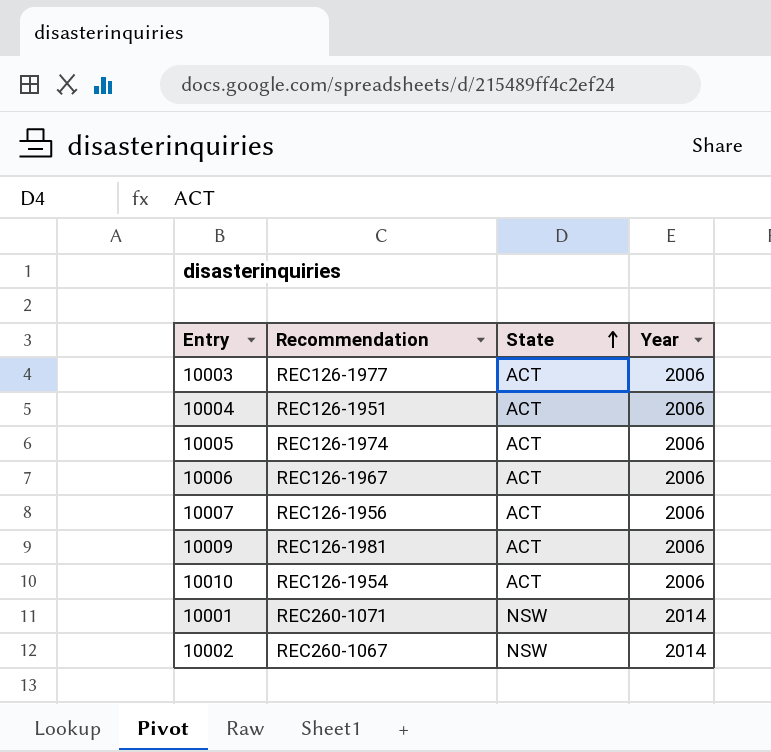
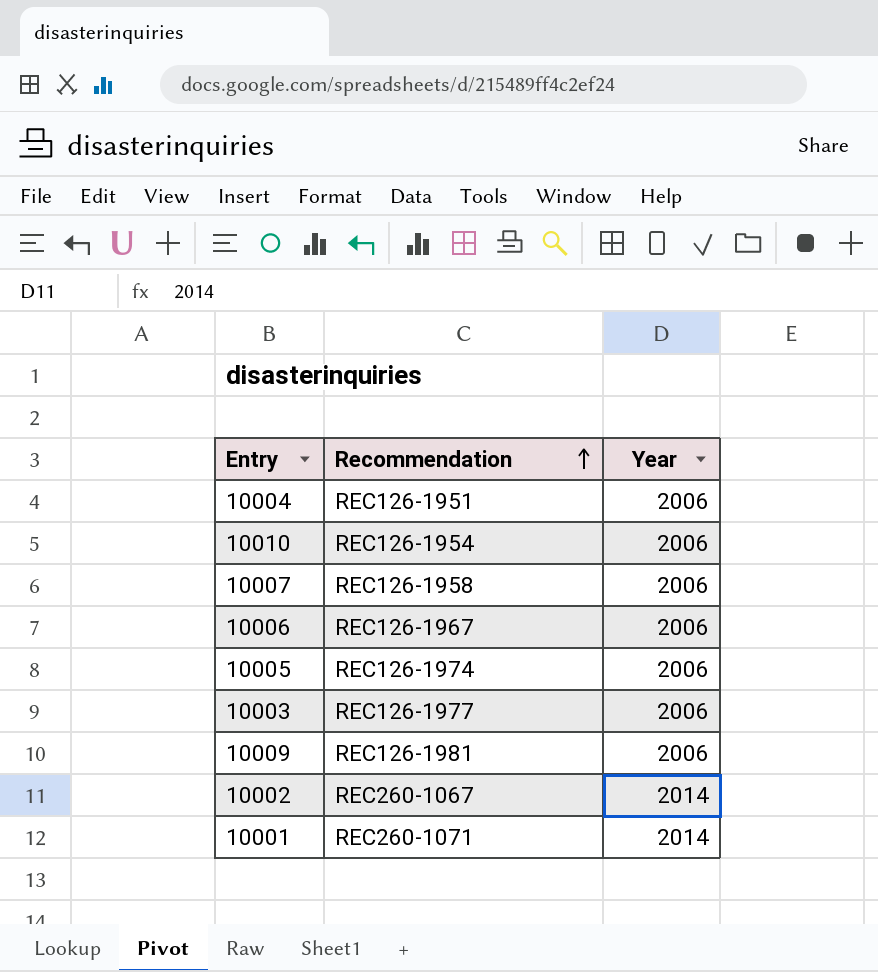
row order: State ascending -> Recommendation ascending
column State | position: 3 -> none
10007 | Recommendation: REC126-1956 -> REC126-1958

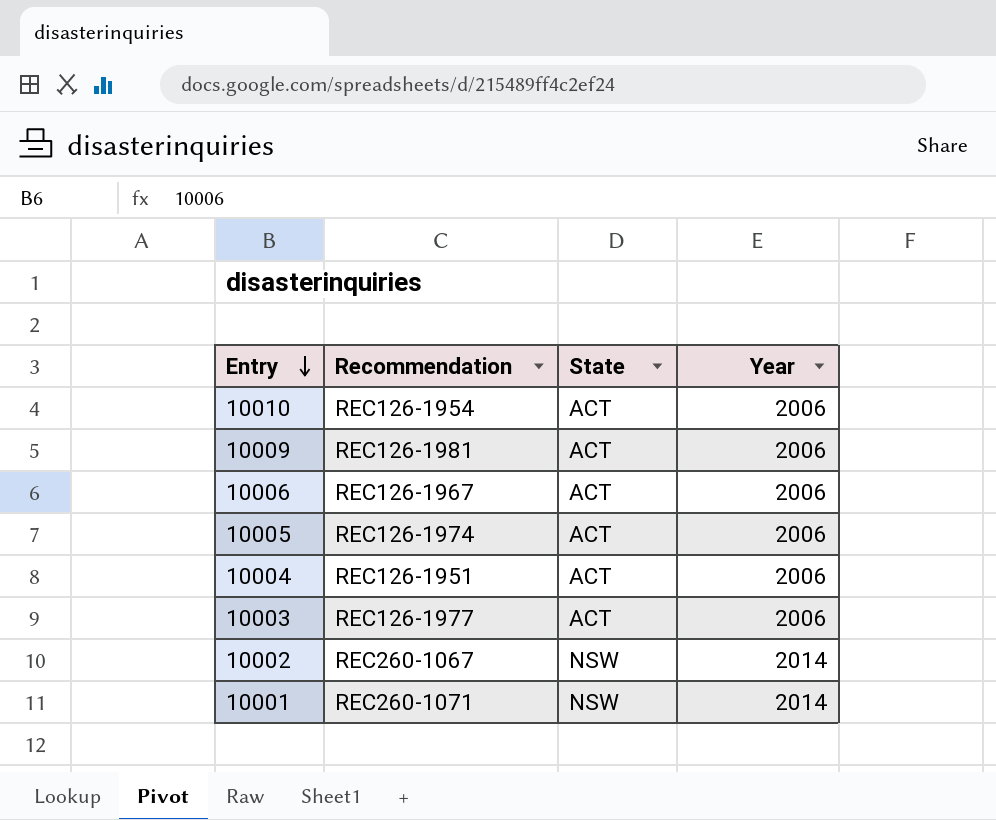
row order: Recommendation ascending -> Entry descending
column State | position: none -> 3
row 10007: REC126-1958 | 2006 -> none

